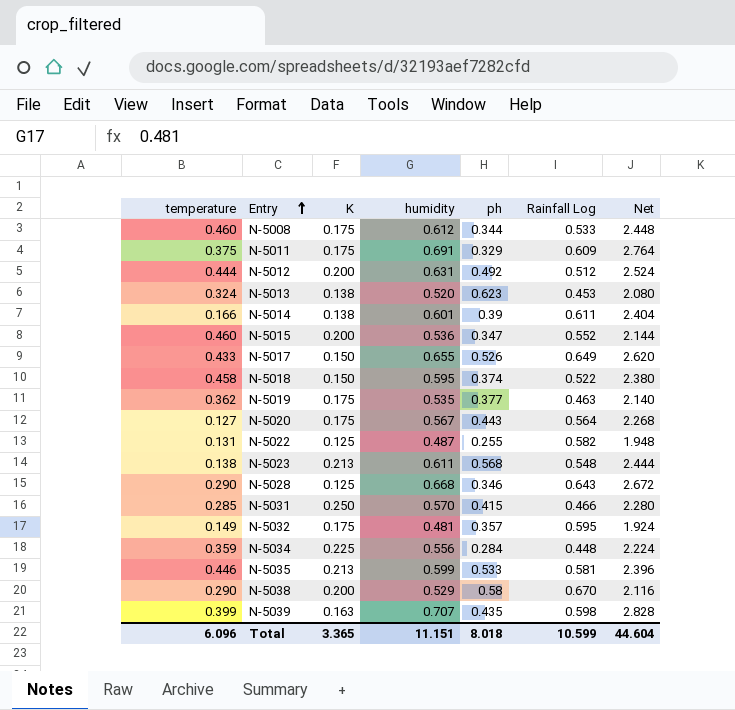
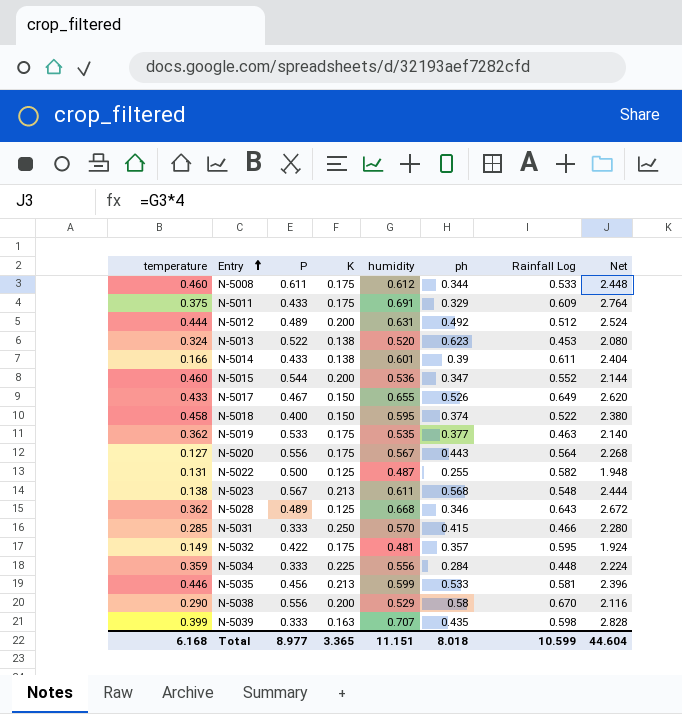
column P | position: none -> 3
N-5028 | temperature: 0.290 -> 0.362
Total | temperature: 6.096 -> 6.168

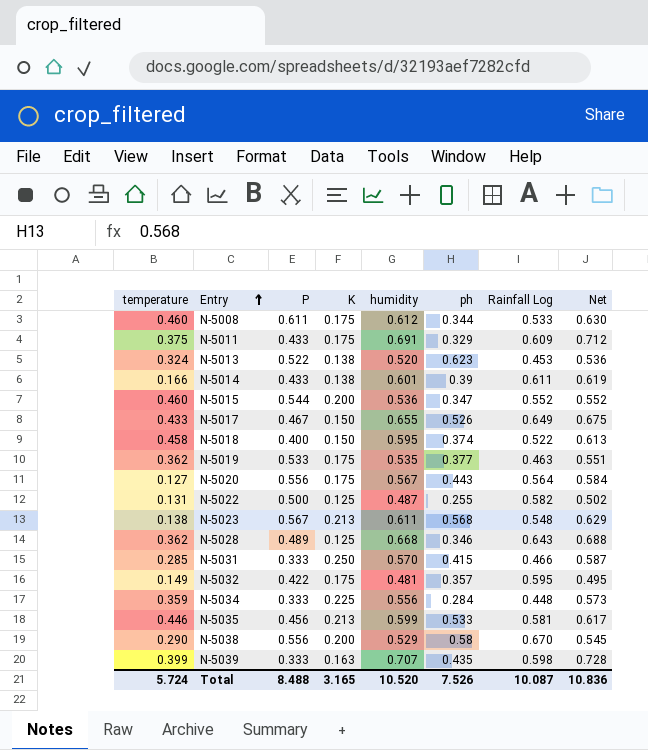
column Net | formula: [humidity] * 4 -> [humidity] * 1.03
row N-5012: 0.444 | 0.489 | 0.200 | 0.631 | 0.492 | 0.512 | 2.524 -> none
Total | temperature: 6.168 -> 5.724
Total | P: 8.977 -> 8.488
Total | K: 3.365 -> 3.165
Total | humidity: 11.151 -> 10.520
Total | ph: 8.018 -> 7.526
Total | Rainfall Log: 10.599 -> 10.087
Total | Net: 44.604 -> 10.836

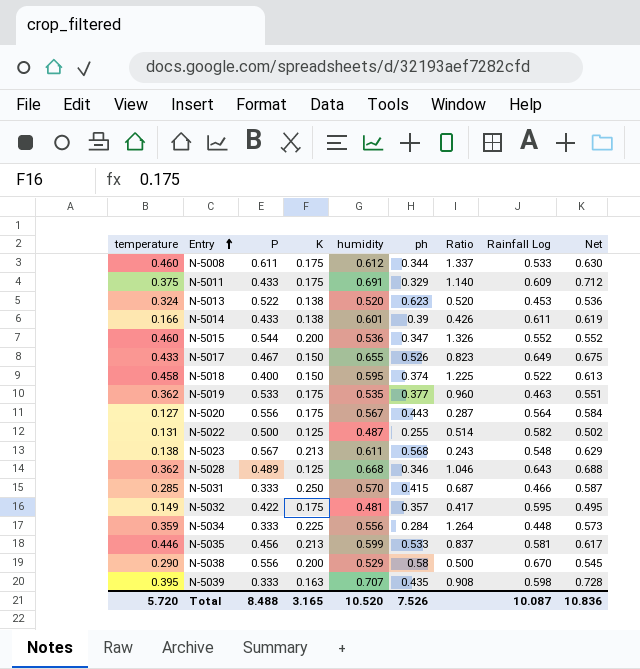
column Ratio | formula: none -> [temperature] / [ph]
N-5039 | temperature: 0.399 -> 0.395
Total | temperature: 5.724 -> 5.720

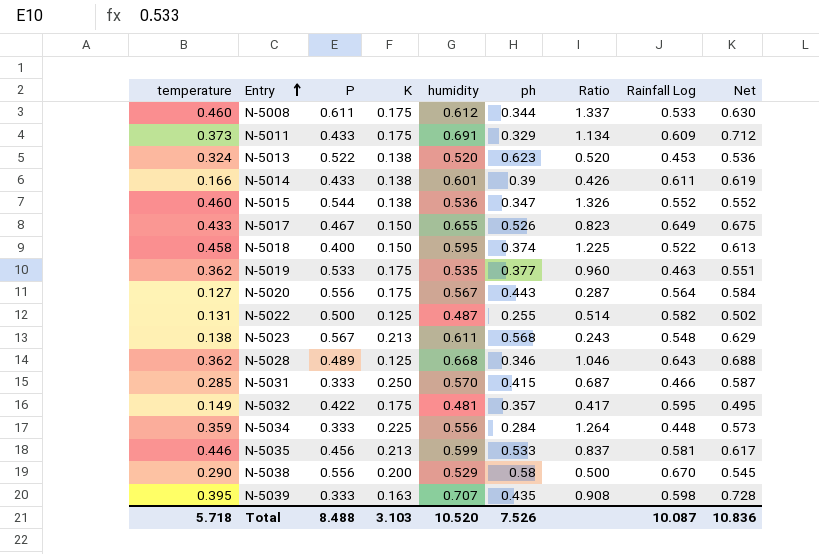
N-5011 | temperature: 0.375 -> 0.373
N-5011 | Ratio: 1.140 -> 1.134
N-5015 | K: 0.200 -> 0.138
Total | temperature: 5.720 -> 5.718
Total | K: 3.165 -> 3.103

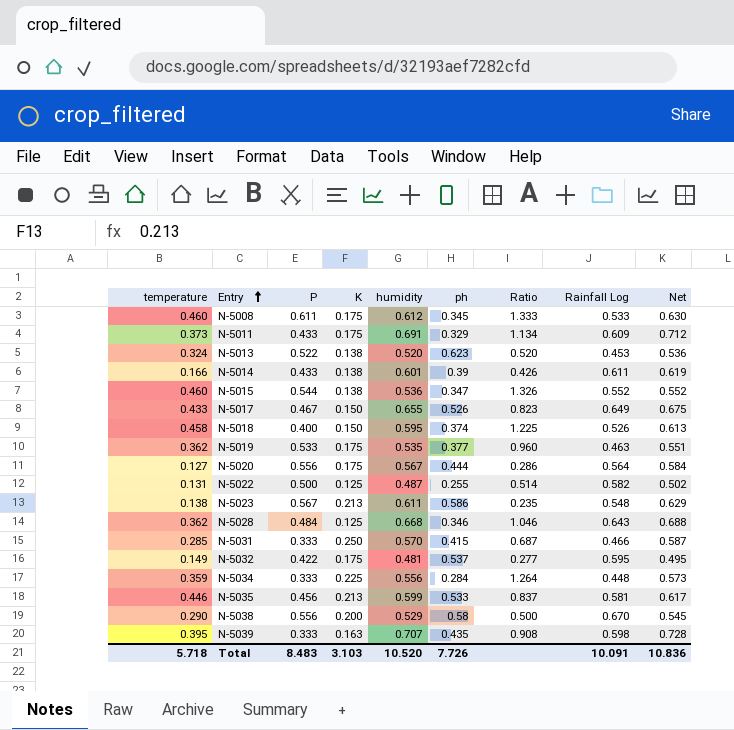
N-5008 | ph: 0.344 -> 0.345
N-5008 | Ratio: 1.337 -> 1.333
N-5018 | Rainfall Log: 0.522 -> 0.526
N-5020 | ph: 0.443 -> 0.444
N-5020 | Ratio: 0.287 -> 0.286
N-5023 | ph: 0.568 -> 0.586
N-5023 | Ratio: 0.243 -> 0.235
N-5028 | P: 0.489 -> 0.484
N-5032 | ph: 0.357 -> 0.537
N-5032 | Ratio: 0.417 -> 0.277
Total | P: 8.488 -> 8.483
Total | ph: 7.526 -> 7.726
Total | Rainfall Log: 10.087 -> 10.091

